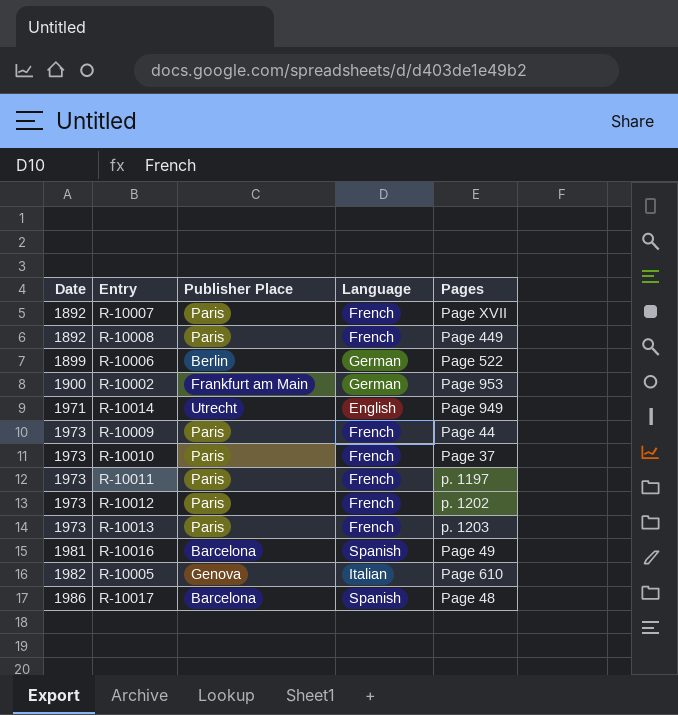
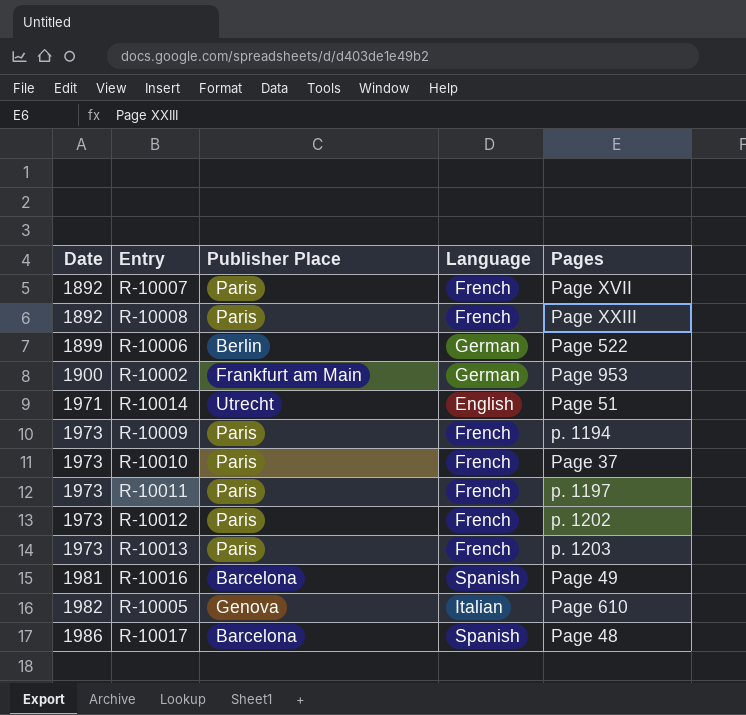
R-10008 | Pages: Page 449 -> Page XXIII
R-10014 | Pages: Page 949 -> Page 51
R-10009 | Pages: Page 44 -> p. 1194

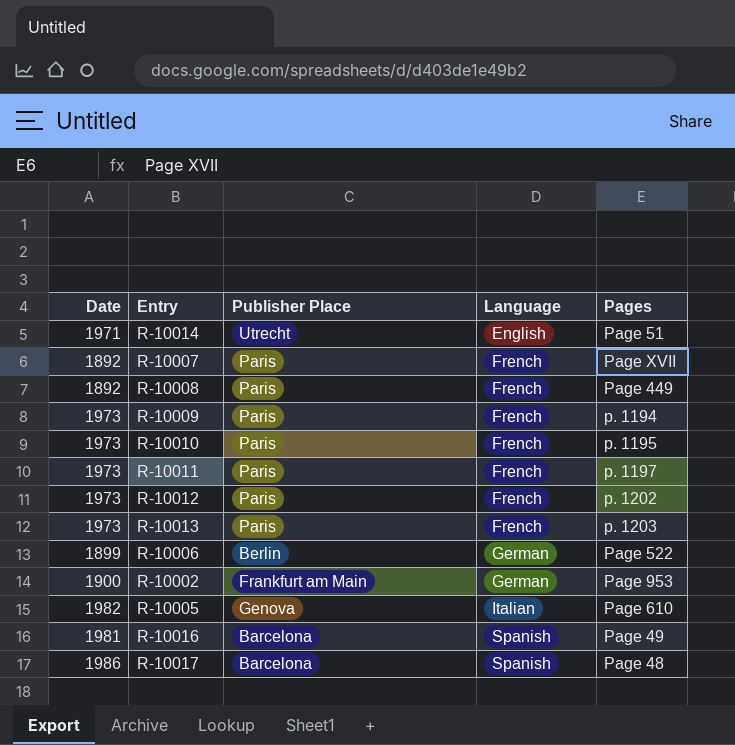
row order: Date ascending -> Language ascending
R-10008 | Pages: Page XXIII -> Page 449
R-10010 | Pages: Page 37 -> p. 1195

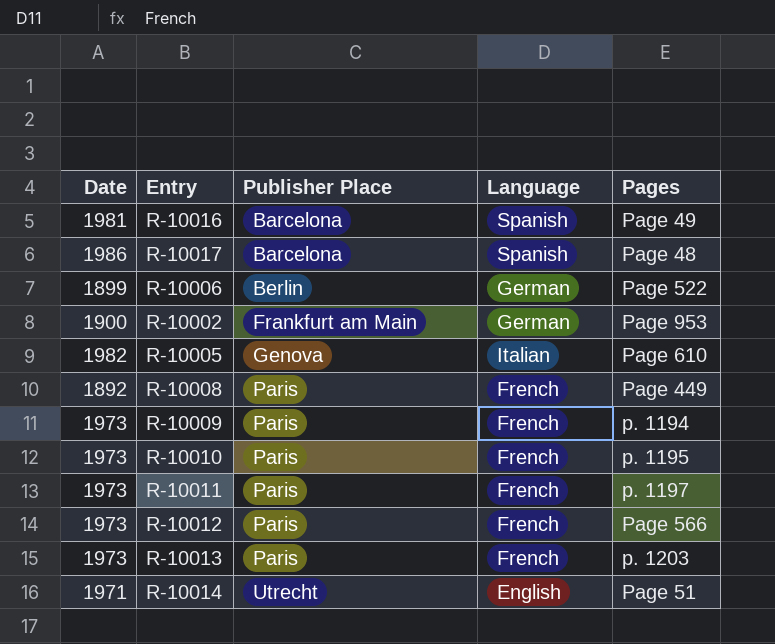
row order: Language ascending -> Publisher Place ascending
row R-10007: 1892 | Paris | French | Page XVII -> none
R-10012 | Pages: p. 1202 -> Page 566

